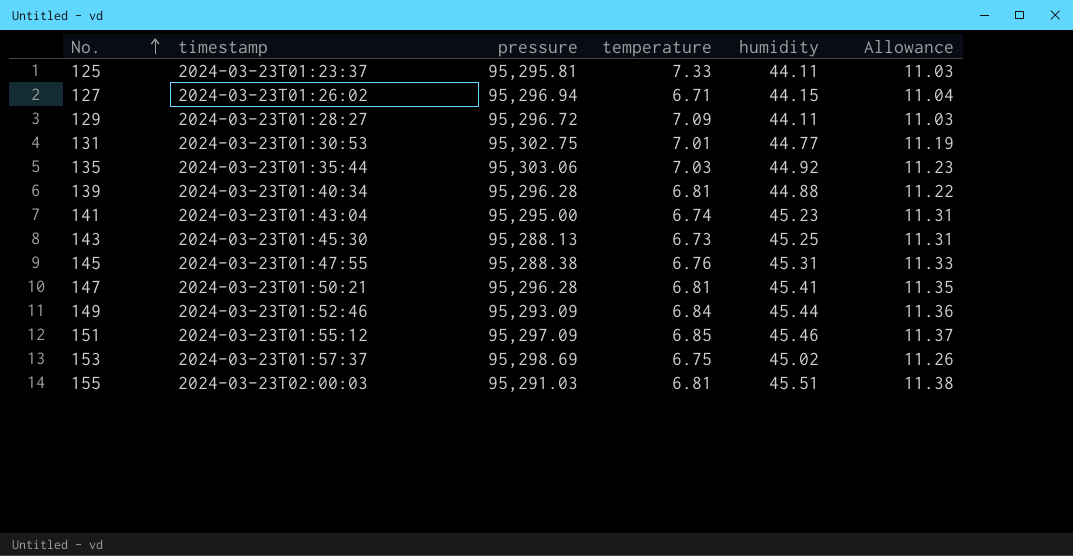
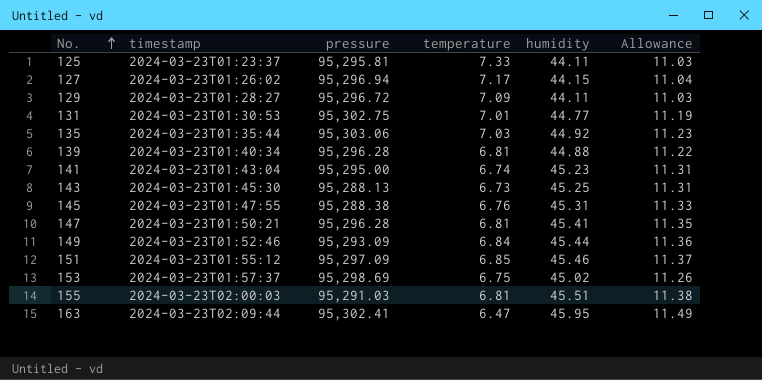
127 | temperature: 6.71 -> 7.17
row 163: none -> 2024-03-23T02:09:44 | 95,302.41 | 6.47 | 45.95 | 11.49

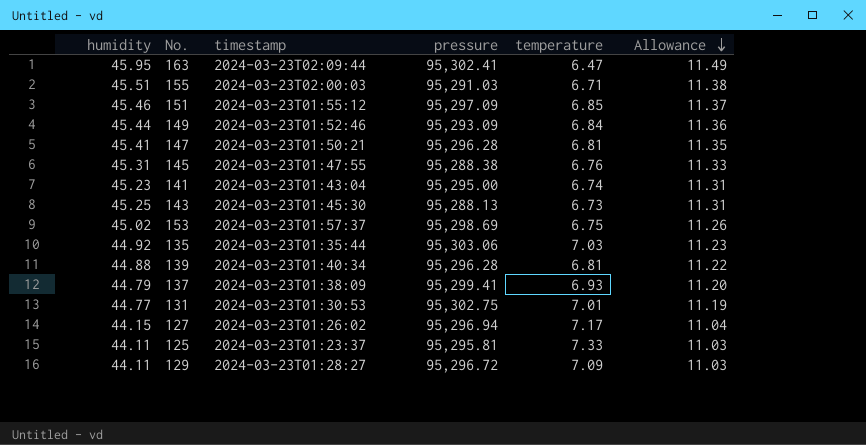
row order: No. ascending -> Allowance descending
column humidity | position: 5 -> 1
155 | temperature: 6.81 -> 6.71
row 137: none -> 44.79 | 2024-03-23T01:38:09 | 95,299.41 | 6.93 | 11.20

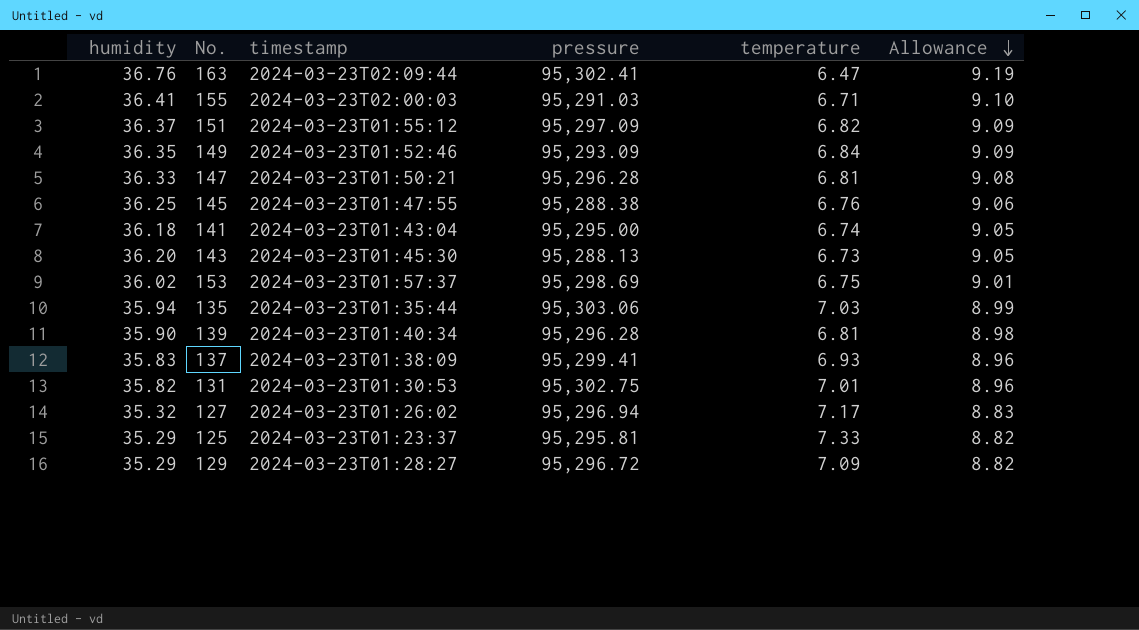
163 | humidity: 45.95 -> 36.76
163 | Allowance: 11.49 -> 9.19
155 | humidity: 45.51 -> 36.41
155 | Allowance: 11.38 -> 9.10
151 | humidity: 45.46 -> 36.37
151 | temperature: 6.85 -> 6.82
151 | Allowance: 11.37 -> 9.09
149 | humidity: 45.44 -> 36.35
149 | Allowance: 11.36 -> 9.09
147 | humidity: 45.41 -> 36.33
147 | Allowance: 11.35 -> 9.08
145 | humidity: 45.31 -> 36.25
145 | Allowance: 11.33 -> 9.06
141 | humidity: 45.23 -> 36.18
141 | Allowance: 11.31 -> 9.05
143 | humidity: 45.25 -> 36.20
143 | Allowance: 11.31 -> 9.05
153 | humidity: 45.02 -> 36.02
153 | Allowance: 11.26 -> 9.01
135 | humidity: 44.92 -> 35.94
135 | Allowance: 11.23 -> 8.99
139 | humidity: 44.88 -> 35.90
139 | Allowance: 11.22 -> 8.98
137 | humidity: 44.79 -> 35.83
137 | Allowance: 11.20 -> 8.96
131 | humidity: 44.77 -> 35.82
131 | Allowance: 11.19 -> 8.96
127 | humidity: 44.15 -> 35.32
127 | Allowance: 11.04 -> 8.83
125 | humidity: 44.11 -> 35.29
125 | Allowance: 11.03 -> 8.82
129 | humidity: 44.11 -> 35.29
129 | Allowance: 11.03 -> 8.82

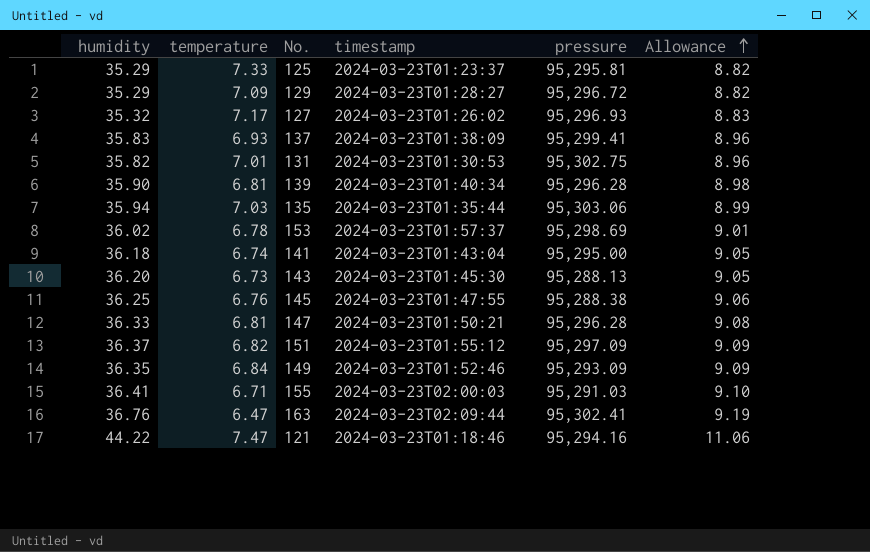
row order: Allowance descending -> Allowance ascending
column temperature | position: 5 -> 2
127 | pressure: 95,296.94 -> 95,296.93
153 | temperature: 6.75 -> 6.78
row 121: none -> 44.22 | 7.47 | 2024-03-23T01:18:46 | 95,294.16 | 11.06

